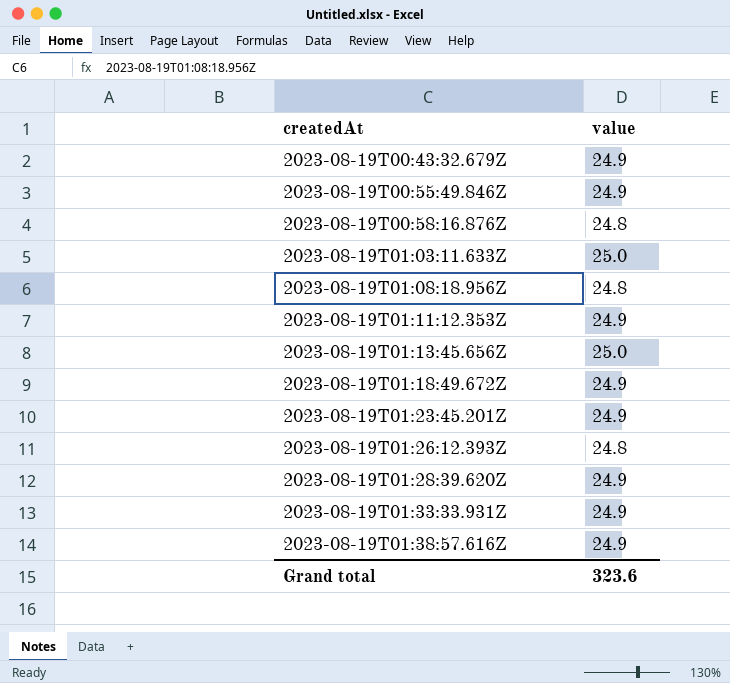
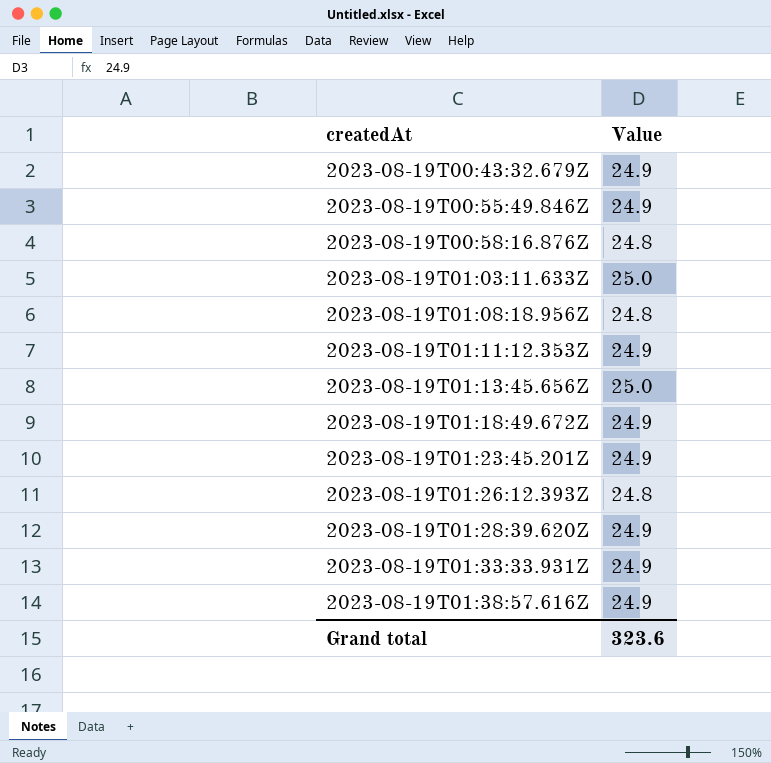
column name: value -> Value

